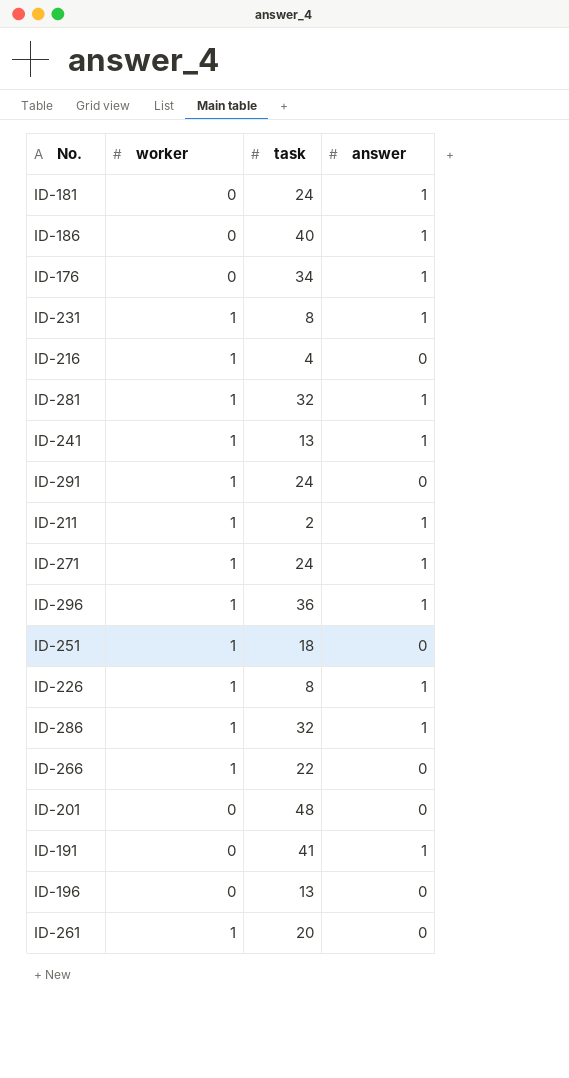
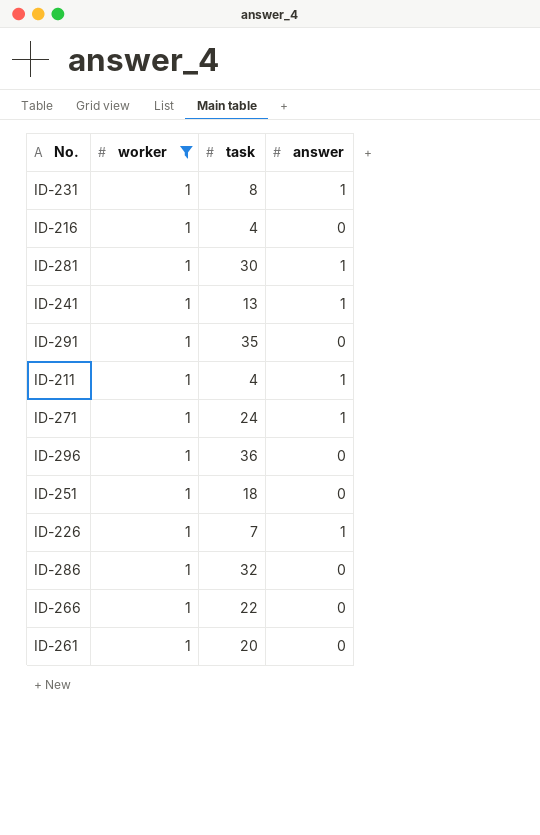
filter: none -> worker = 1
ID-281 | task: 32 -> 30
ID-291 | task: 24 -> 35
ID-211 | task: 2 -> 4
ID-296 | answer: 1 -> 0
ID-226 | task: 8 -> 7
ID-286 | answer: 1 -> 0

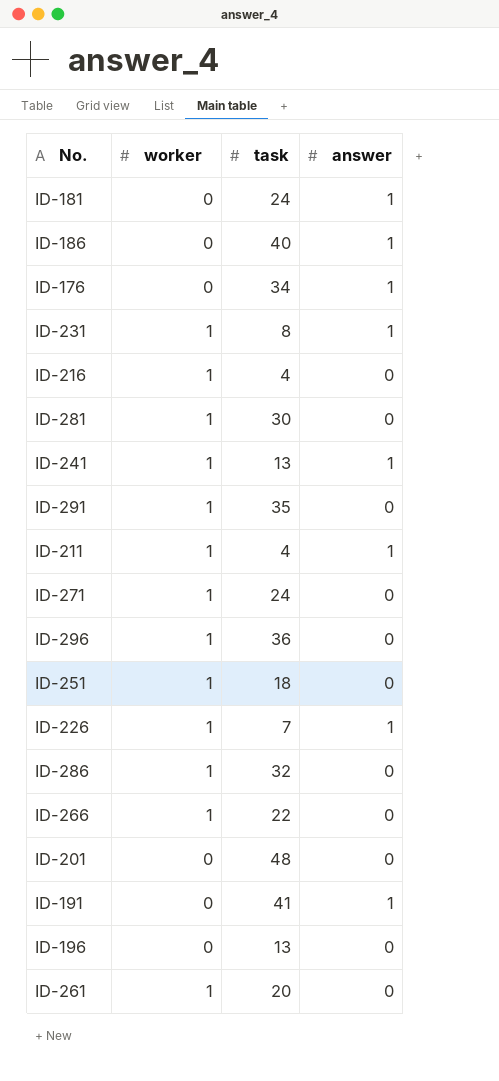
filter: worker = 1 -> none
ID-281 | answer: 1 -> 0
ID-271 | answer: 1 -> 0

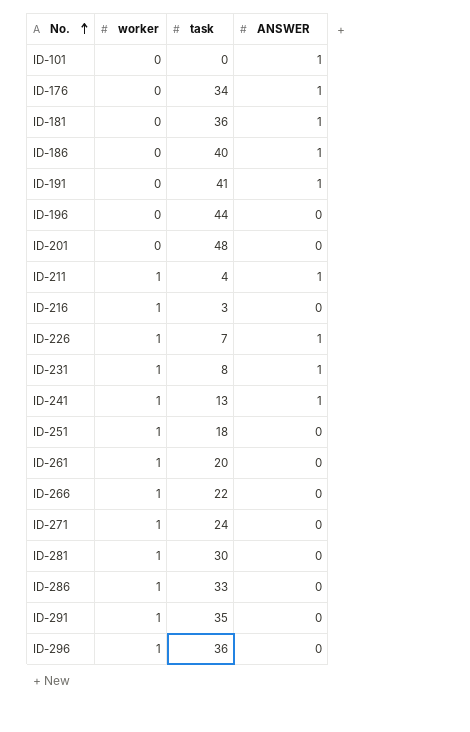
row order: none -> No. ascending
column name: answer -> ANSWER
row ID-101: none -> 0 | 0 | 1
ID-181 | task: 24 -> 36
ID-196 | task: 13 -> 44
ID-216 | task: 4 -> 3
ID-286 | task: 32 -> 33

